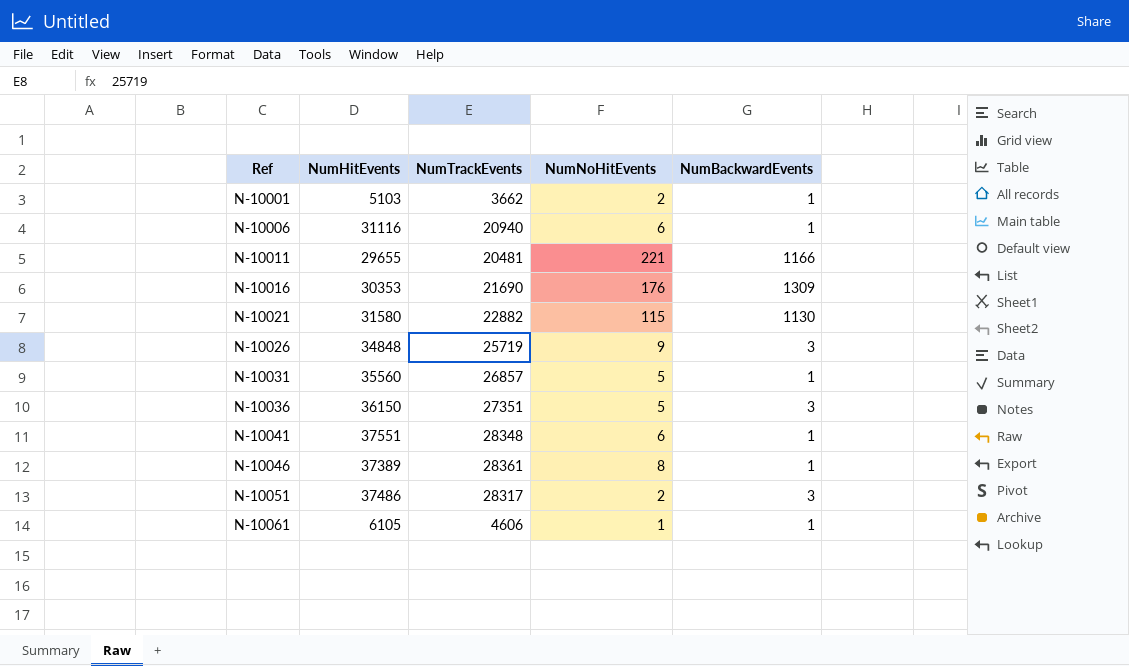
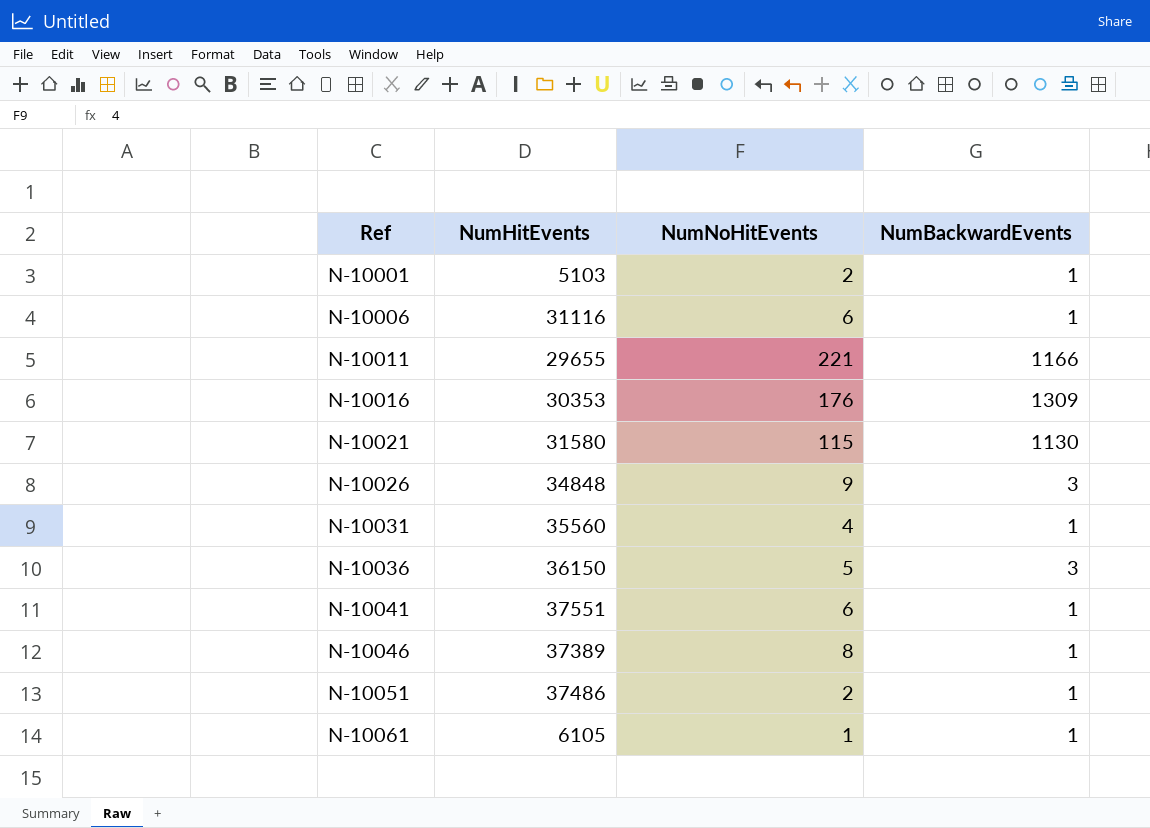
column NumTrackEvents | position: 3 -> none
N-10031 | NumNoHitEvents: 5 -> 4
N-10051 | NumBackwardEvents: 3 -> 1

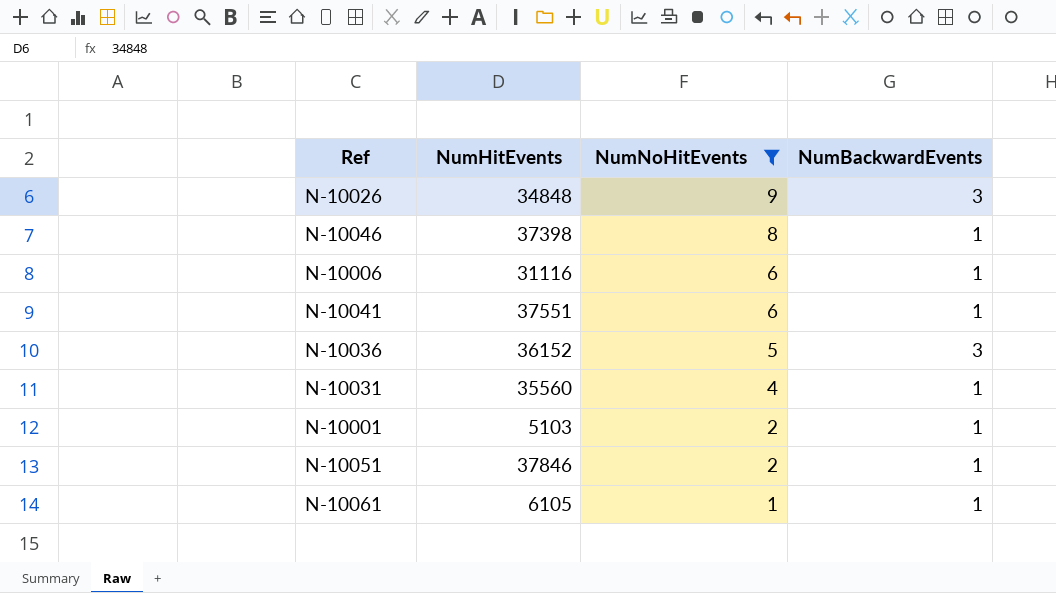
filter: none -> NumNoHitEvents <= 9
row order: Ref ascending -> NumNoHitEvents descending
N-10046 | NumHitEvents: 37389 -> 37398
N-10036 | NumHitEvents: 36150 -> 36152
N-10051 | NumHitEvents: 37486 -> 37846

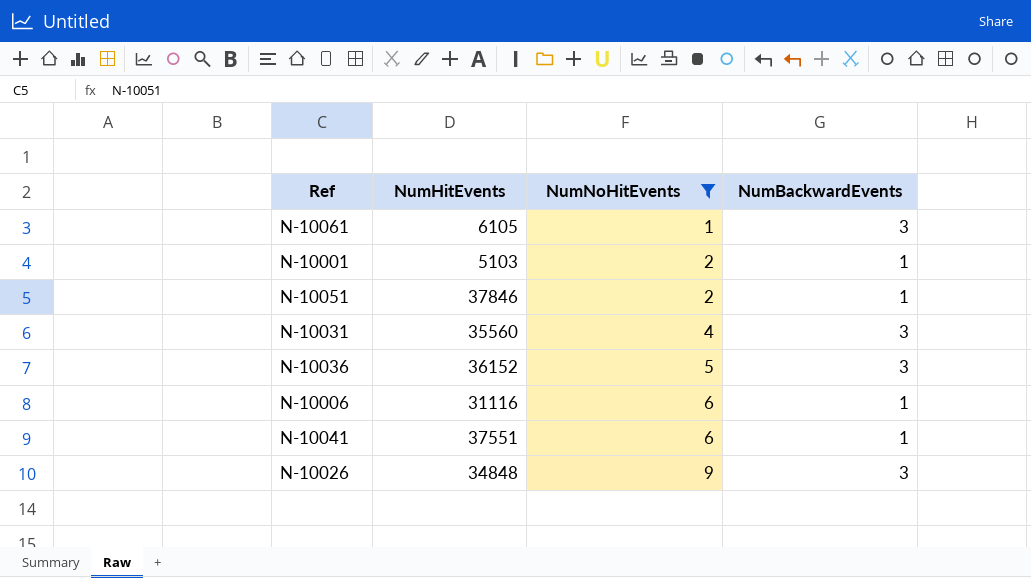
row order: NumNoHitEvents descending -> NumNoHitEvents ascending
row N-10046: 37398 | 8 | 1 -> none
N-10061 | NumBackwardEvents: 1 -> 3
N-10031 | NumBackwardEvents: 1 -> 3

